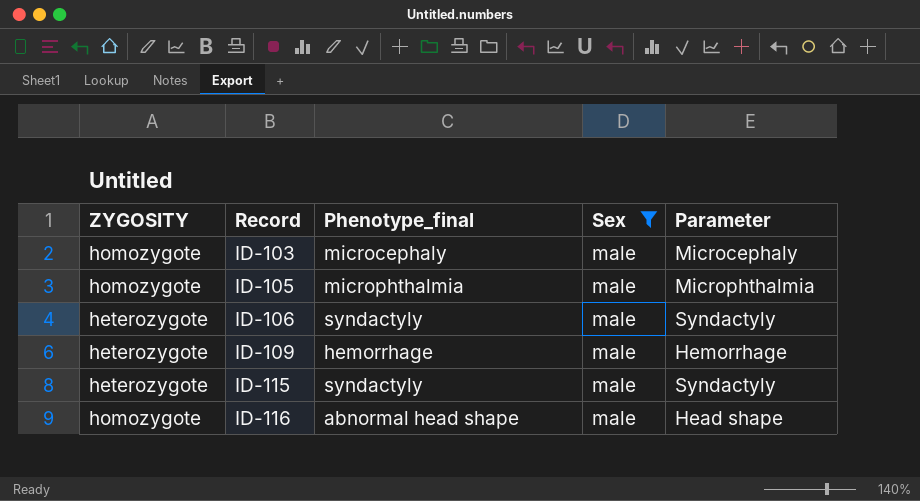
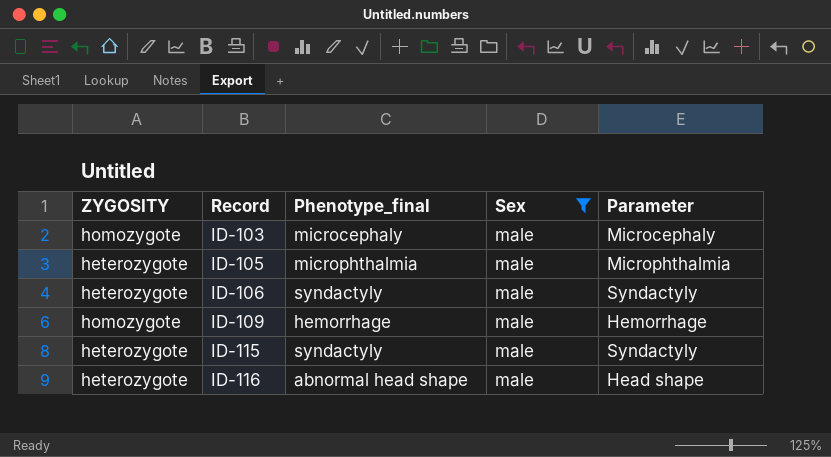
ID-105 | ZYGOSITY: homozygote -> heterozygote
ID-109 | ZYGOSITY: heterozygote -> homozygote
ID-116 | ZYGOSITY: homozygote -> heterozygote

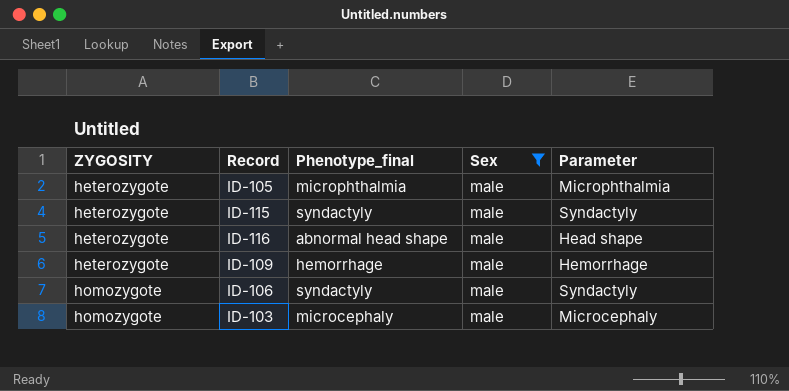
row order: Record ascending -> ZYGOSITY ascending
ID-109 | ZYGOSITY: homozygote -> heterozygote
ID-106 | ZYGOSITY: heterozygote -> homozygote

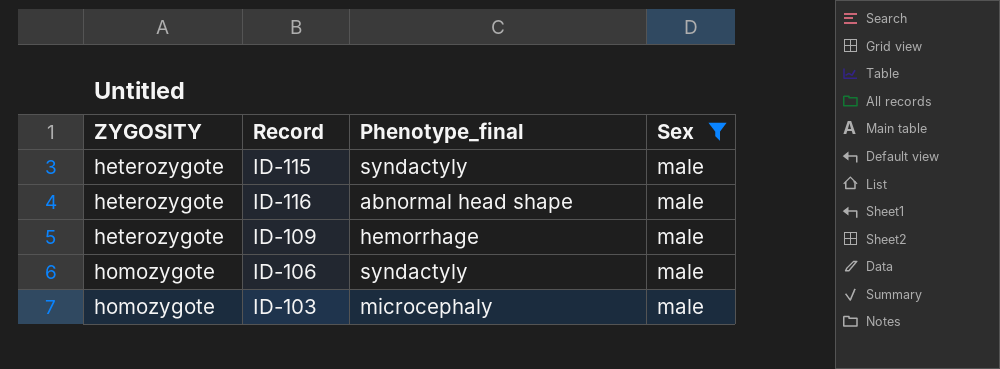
column Parameter | position: 5 -> none
row ID-105: heterozygote | microphthalmia | male | Microphthalmia -> none

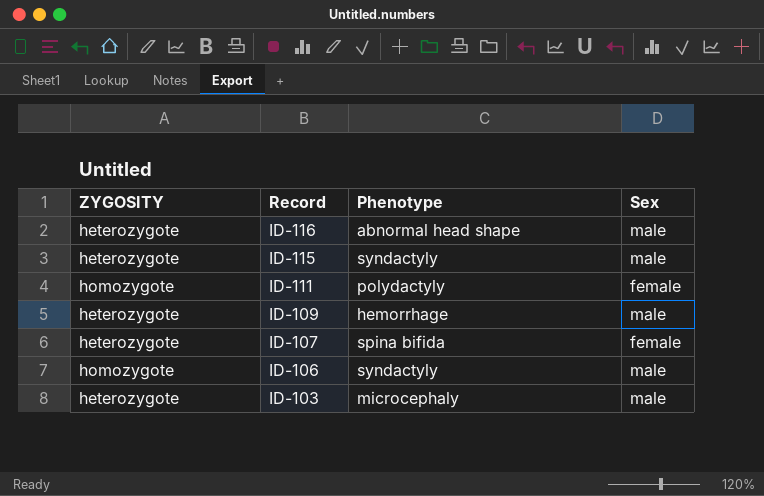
filter: Sex = male -> none
row order: ZYGOSITY ascending -> Record descending
column name: Phenotype_final -> Phenotype
ID-103 | ZYGOSITY: homozygote -> heterozygote

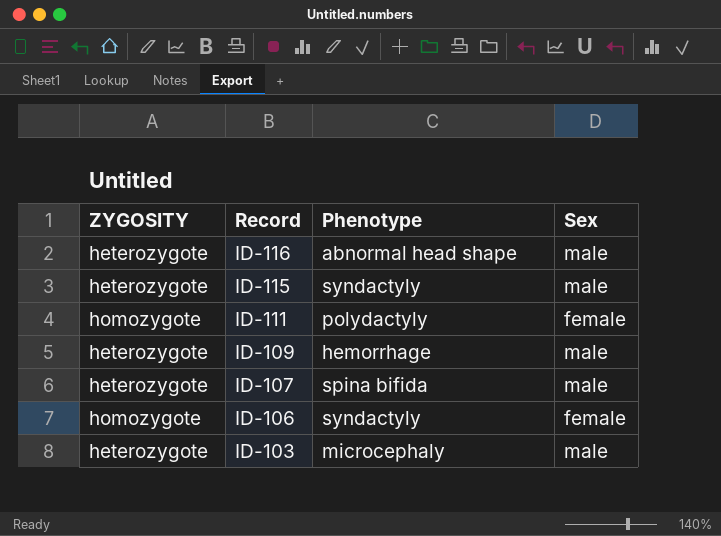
ID-107 | Sex: female -> male
ID-106 | Sex: male -> female

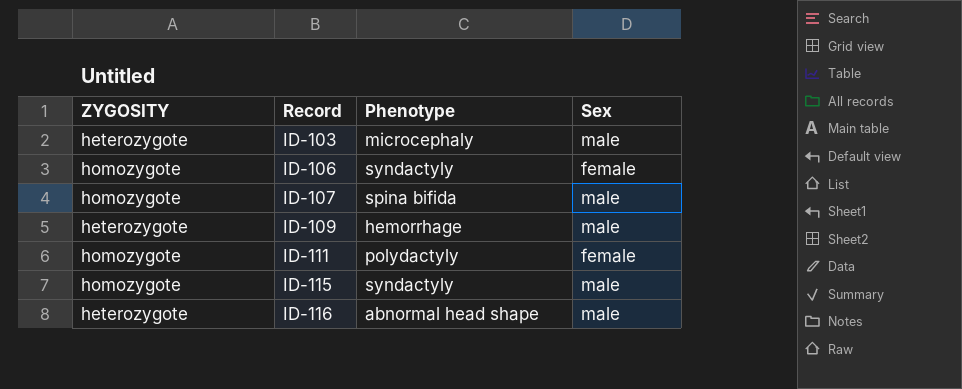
row order: Record descending -> Record ascending
ID-107 | ZYGOSITY: heterozygote -> homozygote
ID-115 | ZYGOSITY: heterozygote -> homozygote

